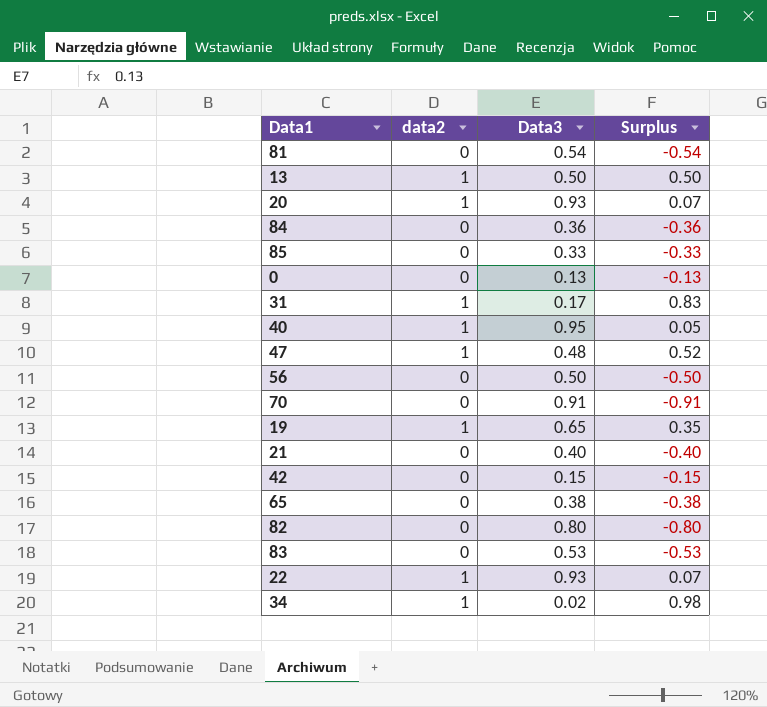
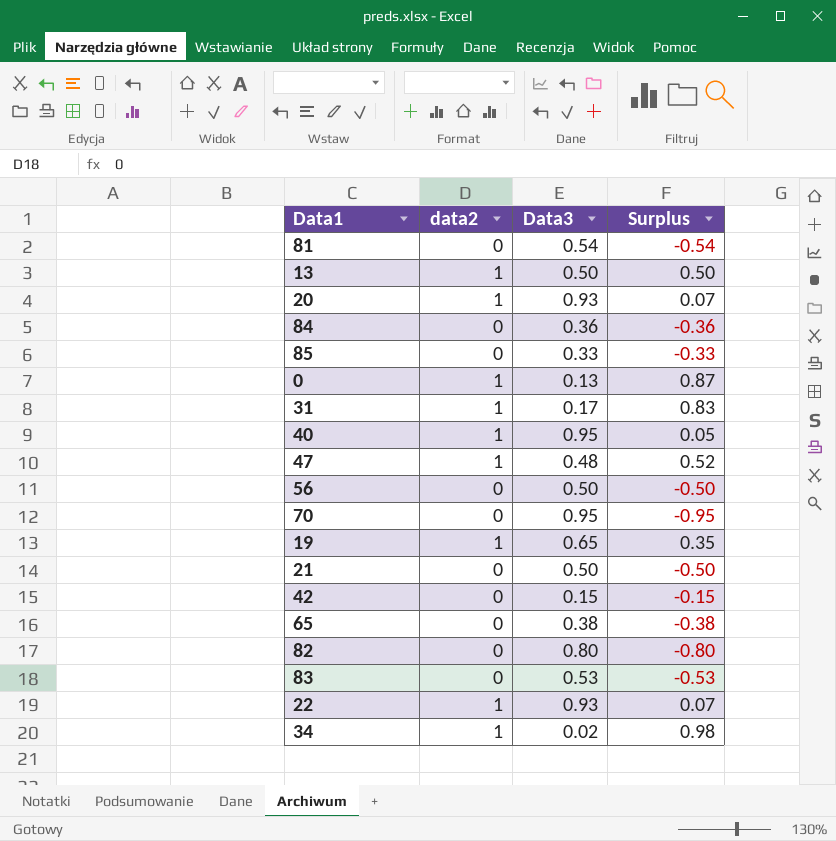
0 | data2: 0 -> 1
0 | Surplus: -0.13 -> 0.87
70 | Data3: 0.91 -> 0.95
70 | Surplus: -0.91 -> -0.95
21 | Data3: 0.40 -> 0.50
21 | Surplus: -0.40 -> -0.50

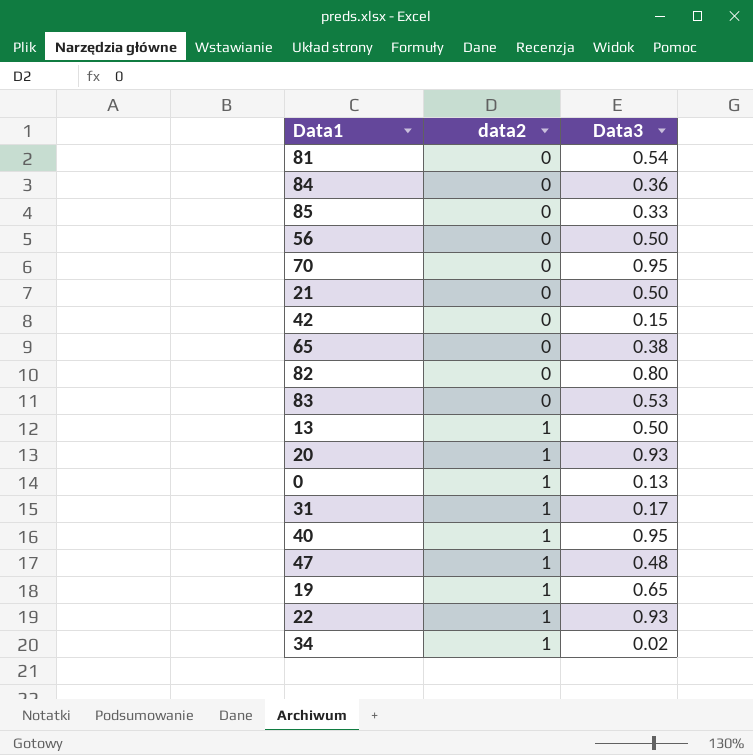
row order: none -> data2 ascending
column Surplus | formula: [data2] - [Data3] -> none

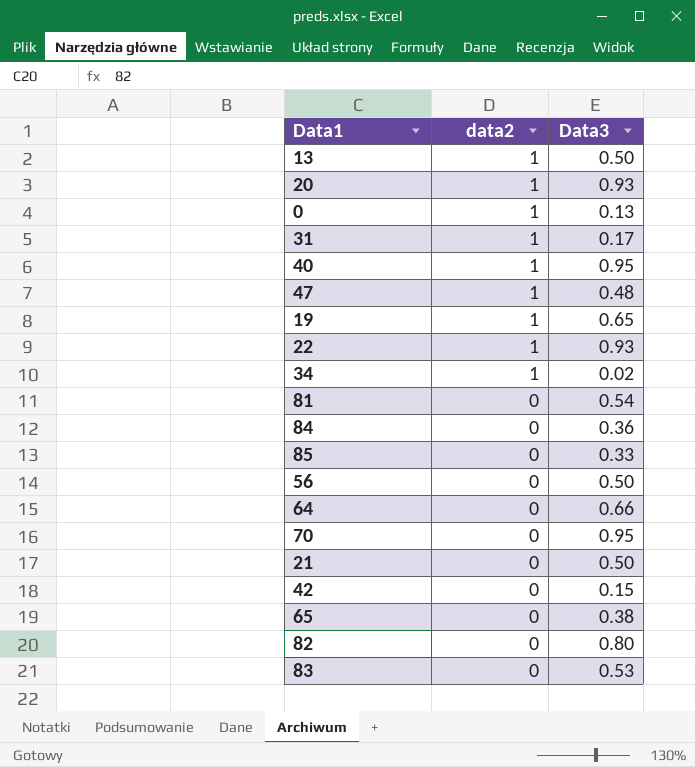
row order: data2 ascending -> data2 descending
row 64: none -> 0 | 0.66

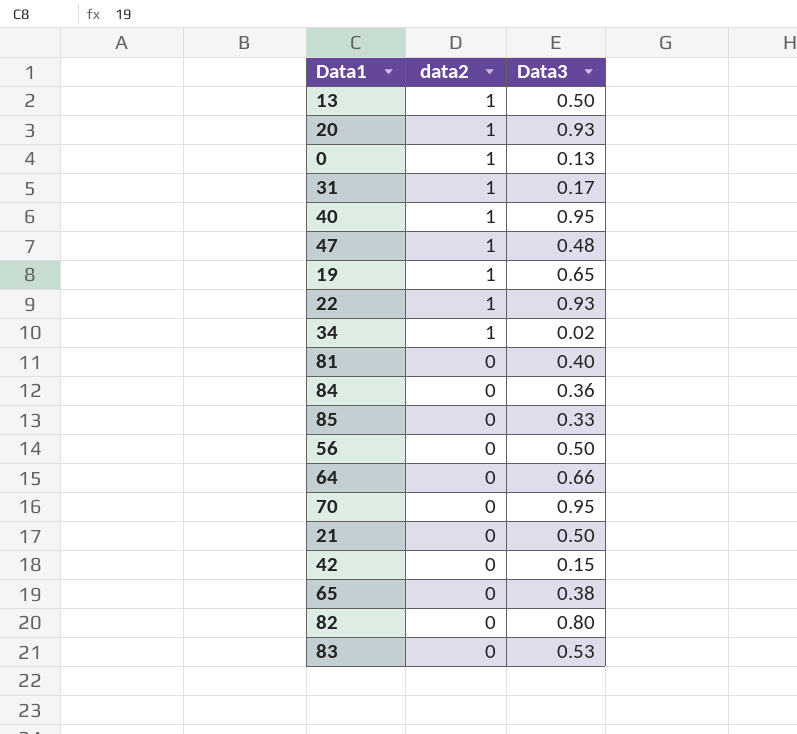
81 | Data3: 0.54 -> 0.40

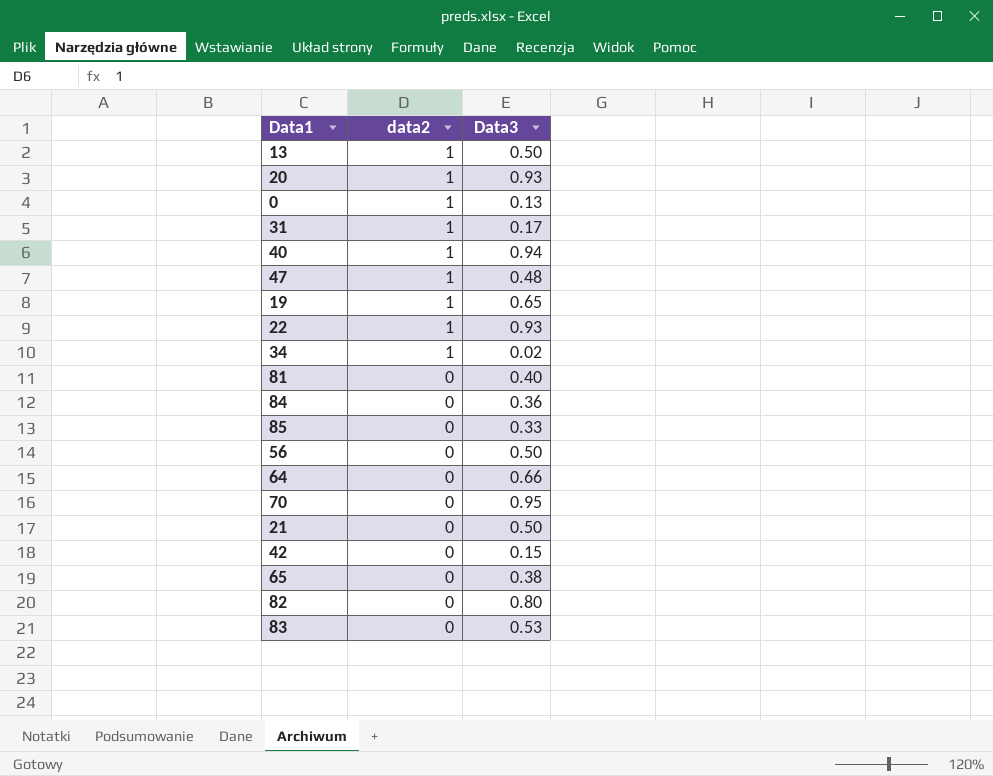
40 | Data3: 0.95 -> 0.94

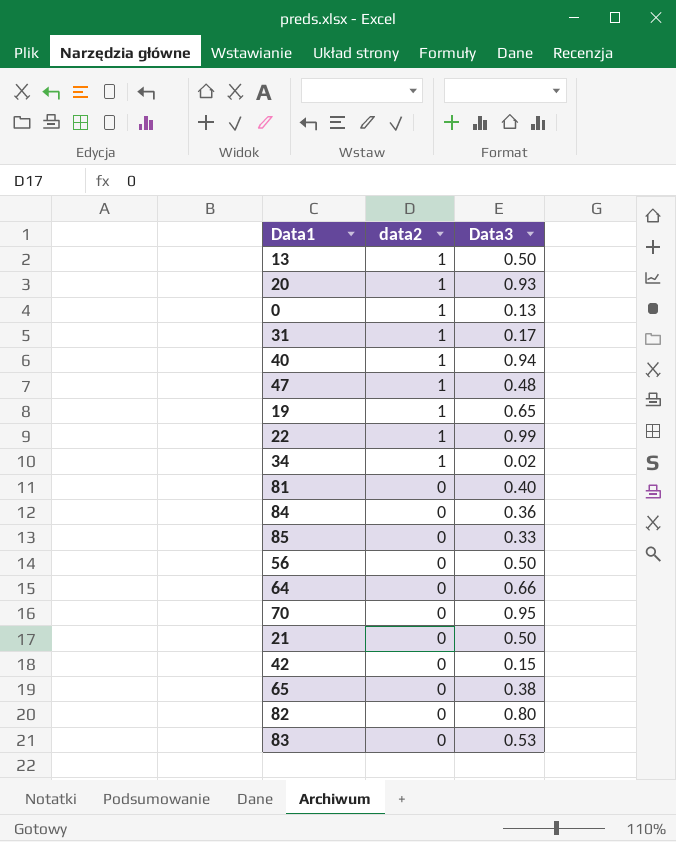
22 | Data3: 0.93 -> 0.99

